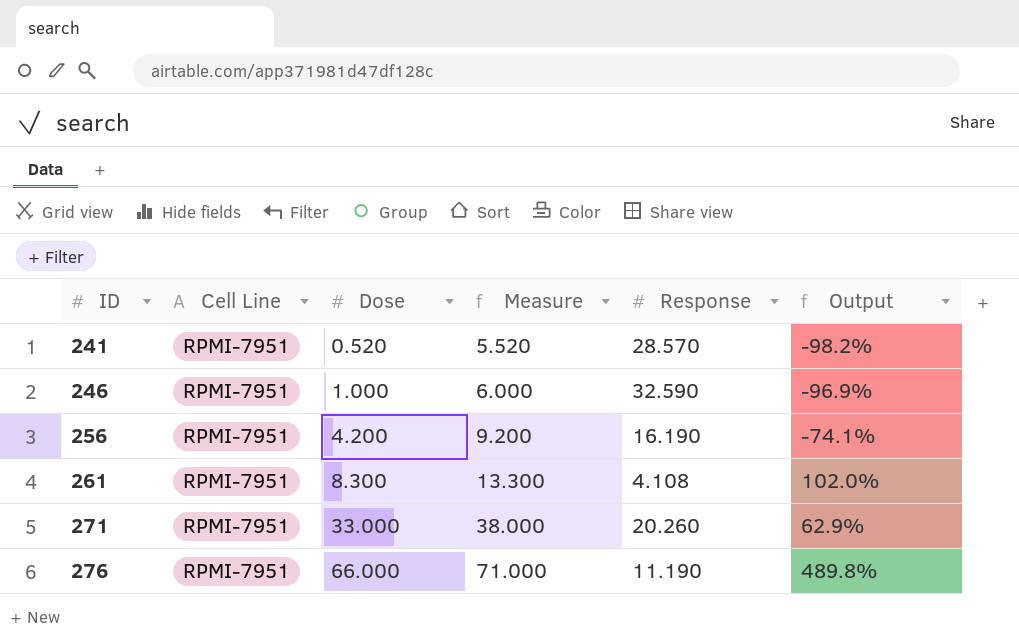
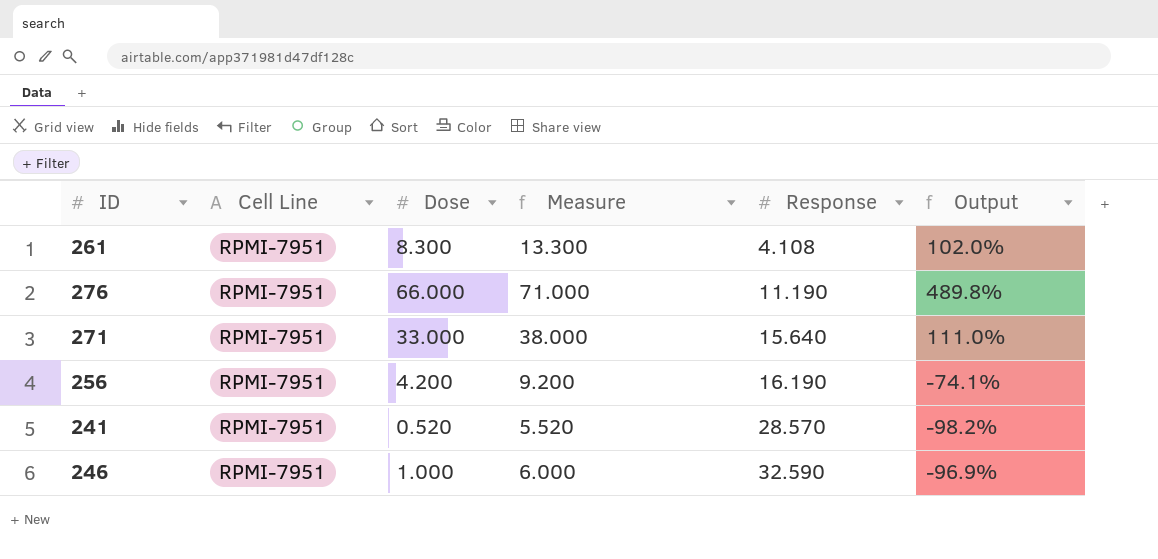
row order: ID ascending -> Response ascending
271 | Response: 20.260 -> 15.640
271 | Output: 62.9% -> 111.0%

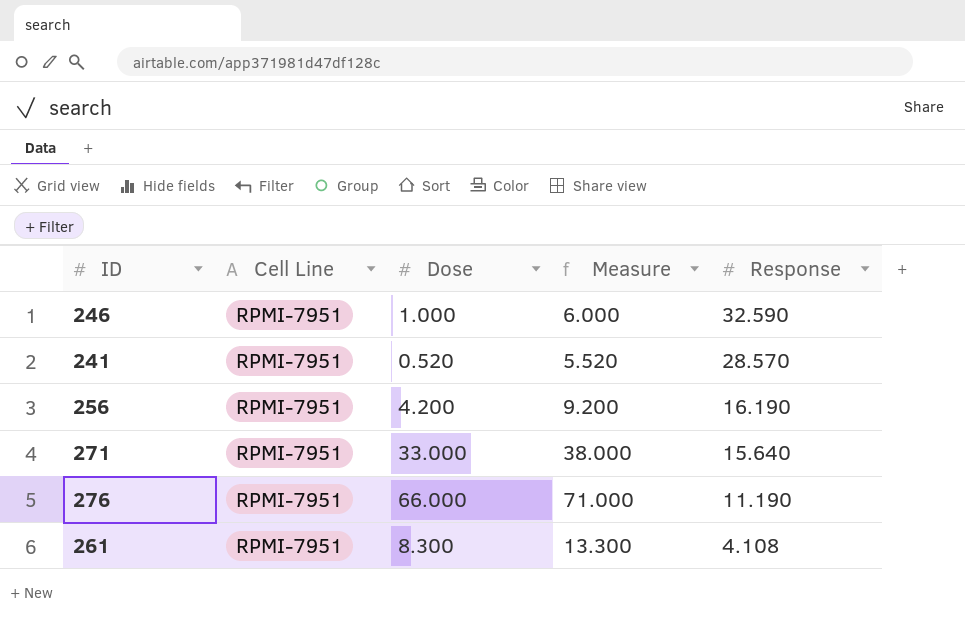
row order: Response ascending -> Response descending
column Output | formula: ([Dose] - [Response]) / [Response] -> none

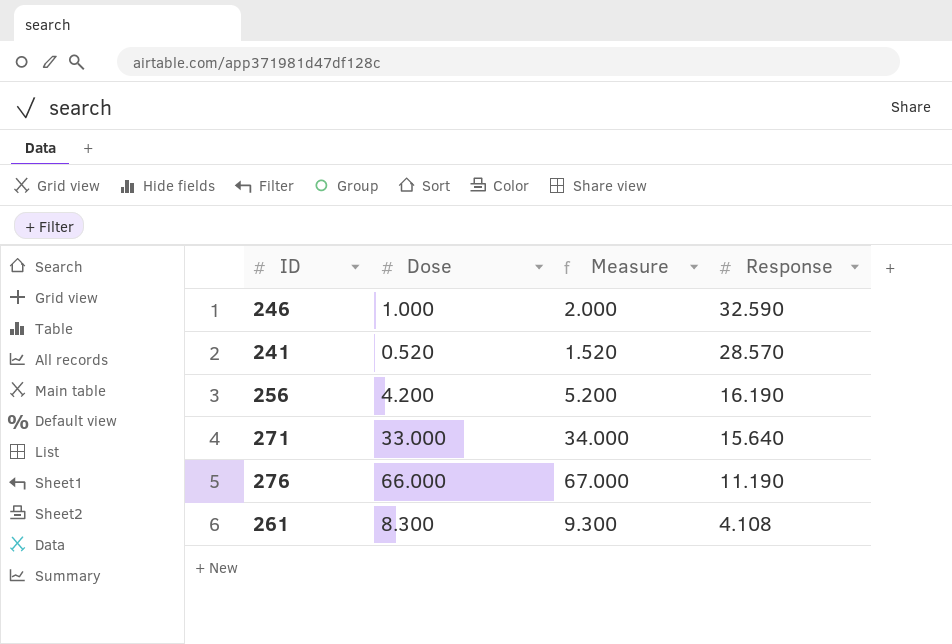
column Cell Line | position: 2 -> none
column Measure | formula: [Dose] + 5 -> [Dose] + 1

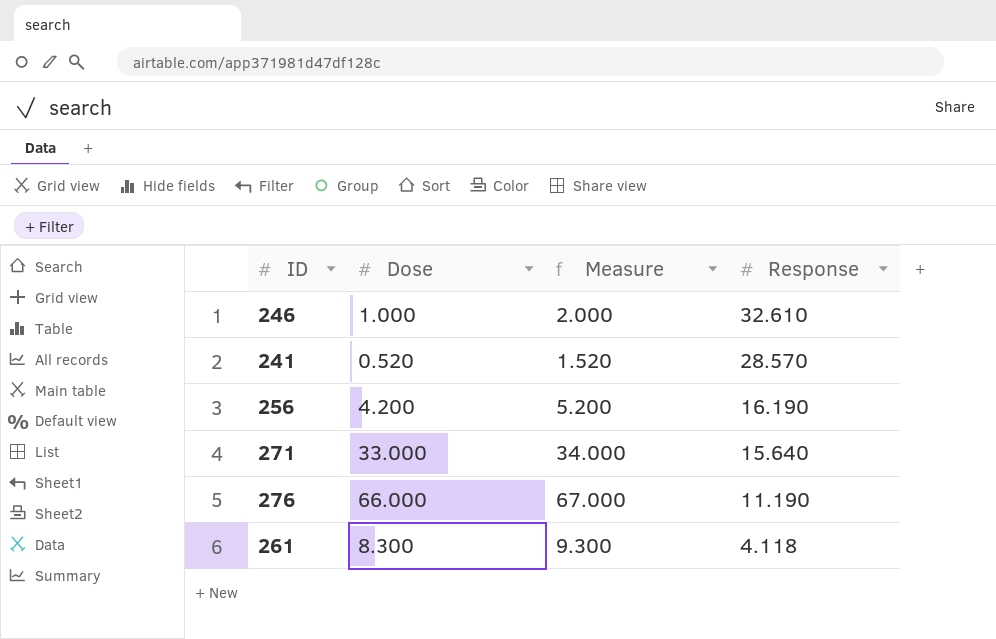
246 | Response: 32.590 -> 32.610
261 | Response: 4.108 -> 4.118

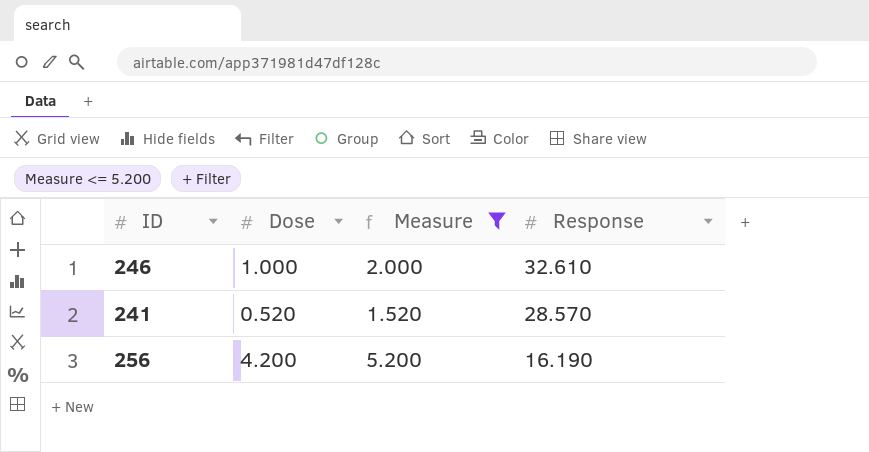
filter: none -> Measure <= 5.200

